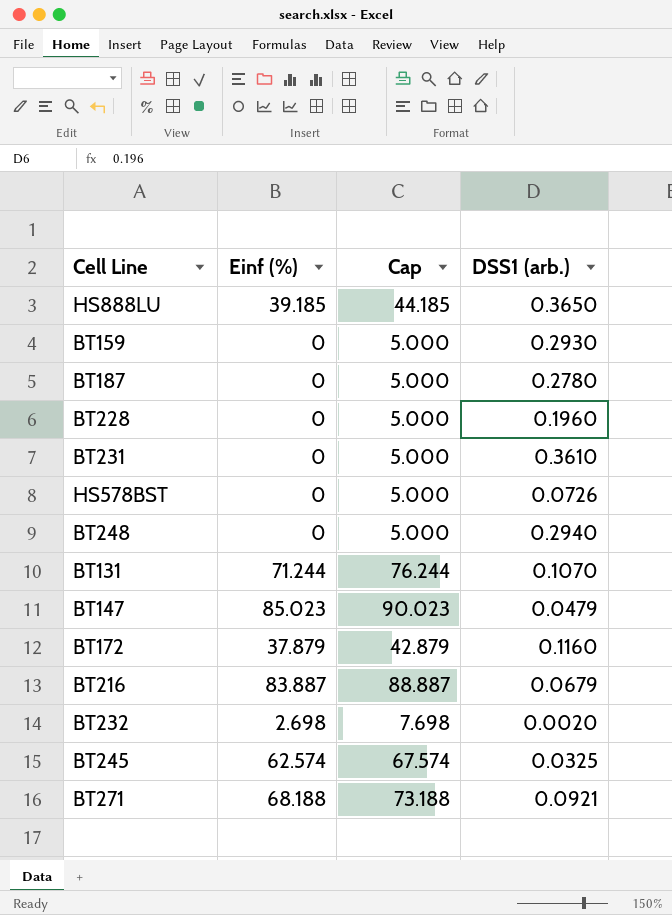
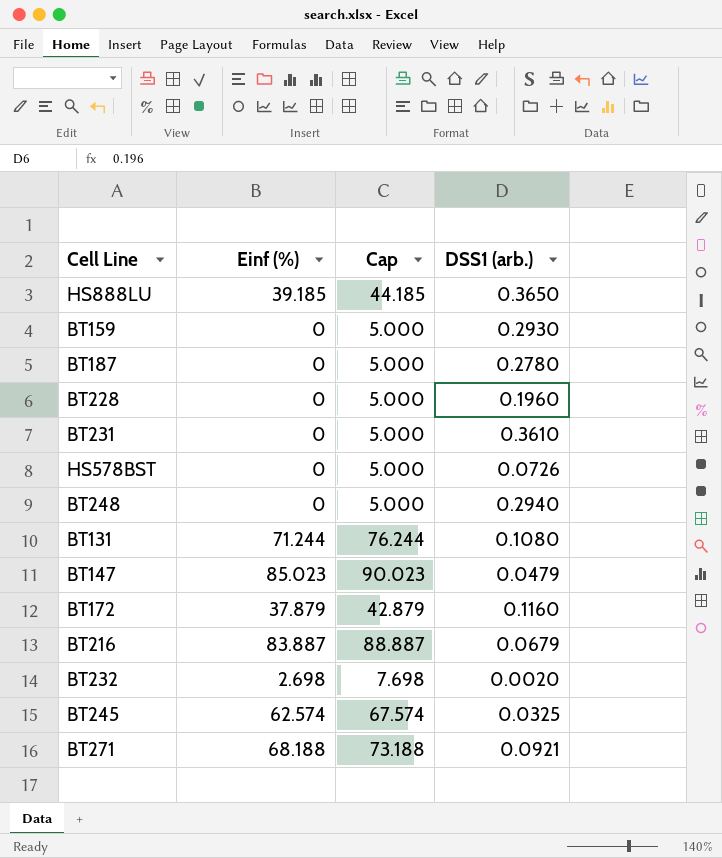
BT131 | DSS1 (arb.): 0.1070 -> 0.1080

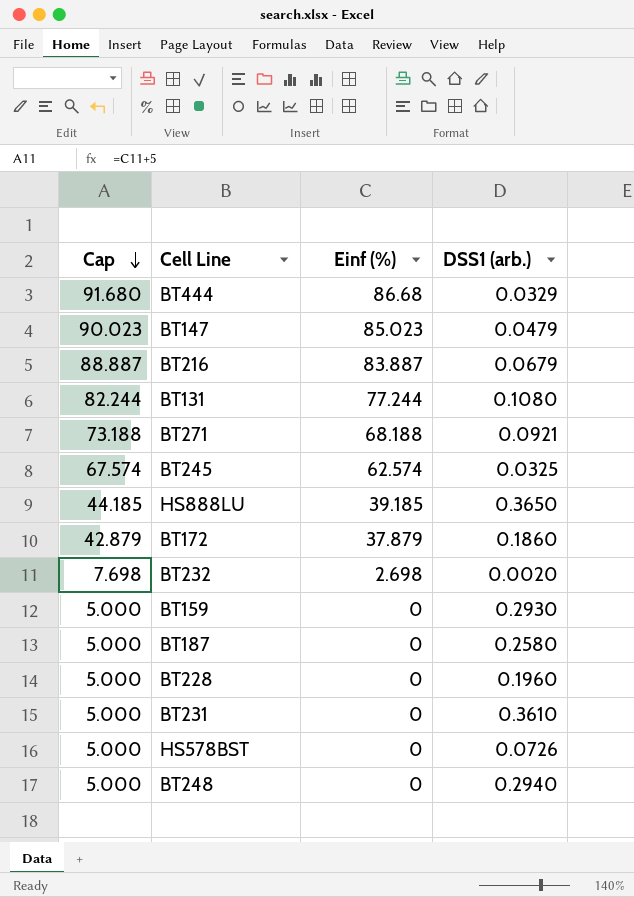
row order: none -> Cap descending
column Cap | position: 3 -> 1
row BT444: none -> 91.680 | 86.68 | 0.0329
BT131 | Cap: 76.244 -> 82.244
BT131 | Einf (%): 71.244 -> 77.244
BT172 | DSS1 (arb.): 0.1160 -> 0.1860
BT187 | DSS1 (arb.): 0.2780 -> 0.2580

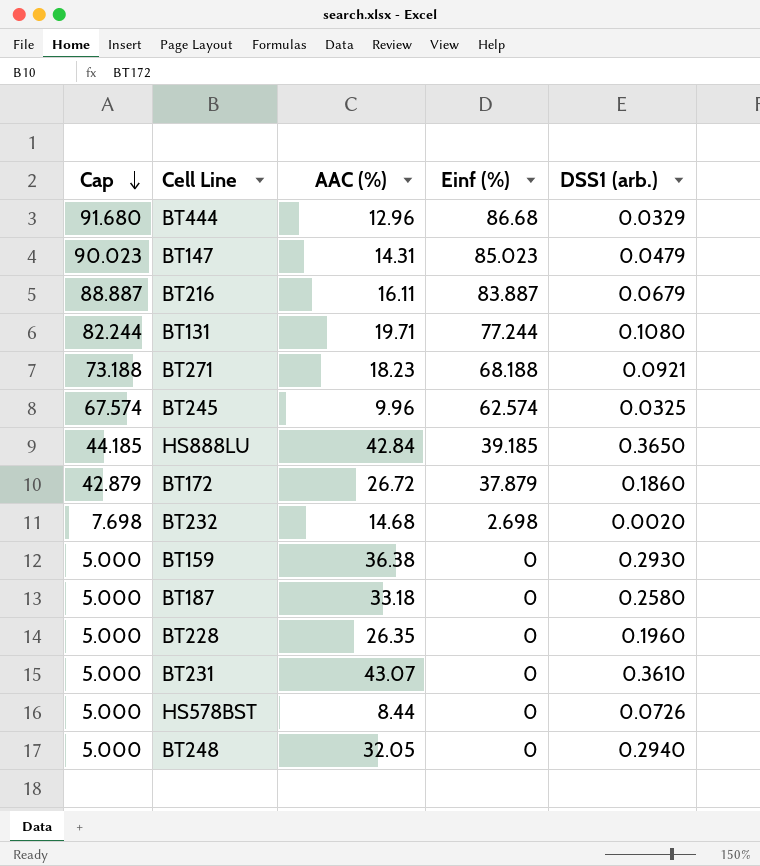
column AAC (%) | position: none -> 3

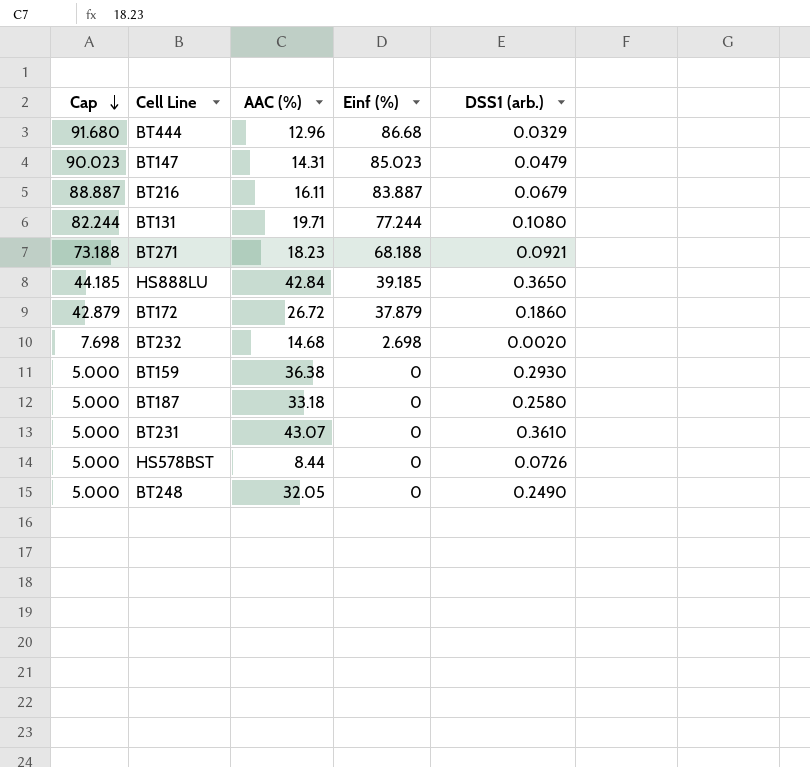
row BT245: 67.574 | 9.96 | 62.574 | 0.0325 -> none
row BT228: 5.000 | 26.35 | 0 | 0.1960 -> none
BT248 | DSS1 (arb.): 0.2940 -> 0.2490

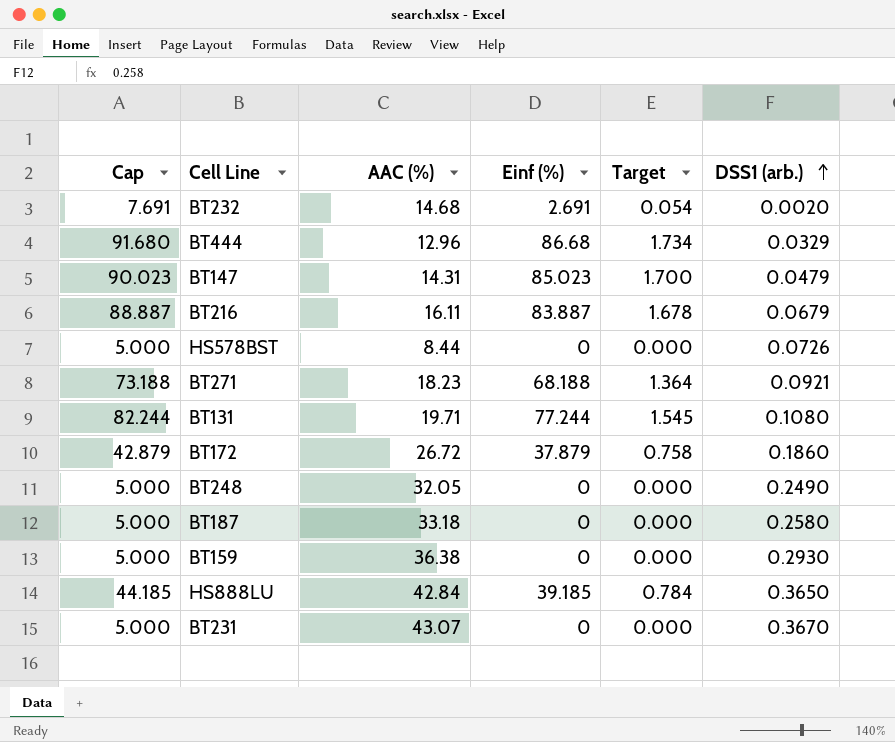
row order: Cap descending -> DSS1 (arb.) ascending
column Target | formula: none -> [Einf (%)] * 0.02
BT232 | Cap: 7.698 -> 7.691
BT232 | Einf (%): 2.698 -> 2.691
BT231 | DSS1 (arb.): 0.3610 -> 0.3670

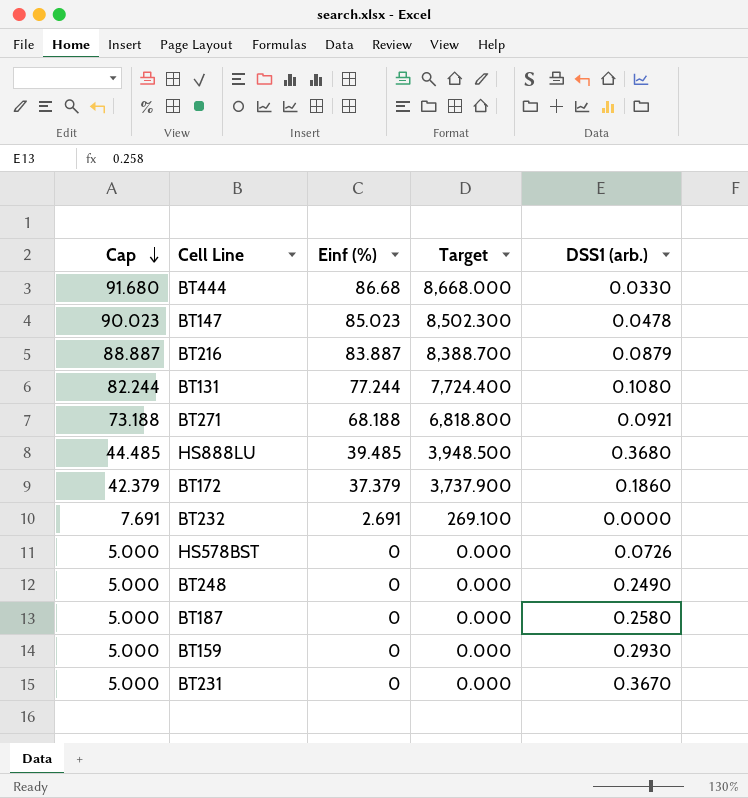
row order: DSS1 (arb.) ascending -> Cap descending
column AAC (%) | position: 3 -> none
column Target | formula: [Einf (%)] * 0.02 -> [Einf (%)] * 100
BT444 | DSS1 (arb.): 0.0329 -> 0.0330
BT147 | DSS1 (arb.): 0.0479 -> 0.0478
BT216 | DSS1 (arb.): 0.0679 -> 0.0879
HS888LU | Cap: 44.185 -> 44.485
HS888LU | Einf (%): 39.185 -> 39.485
HS888LU | DSS1 (arb.): 0.3650 -> 0.3680
BT172 | Cap: 42.879 -> 42.379
BT172 | Einf (%): 37.879 -> 37.379
BT232 | DSS1 (arb.): 0.0020 -> 0.0000

